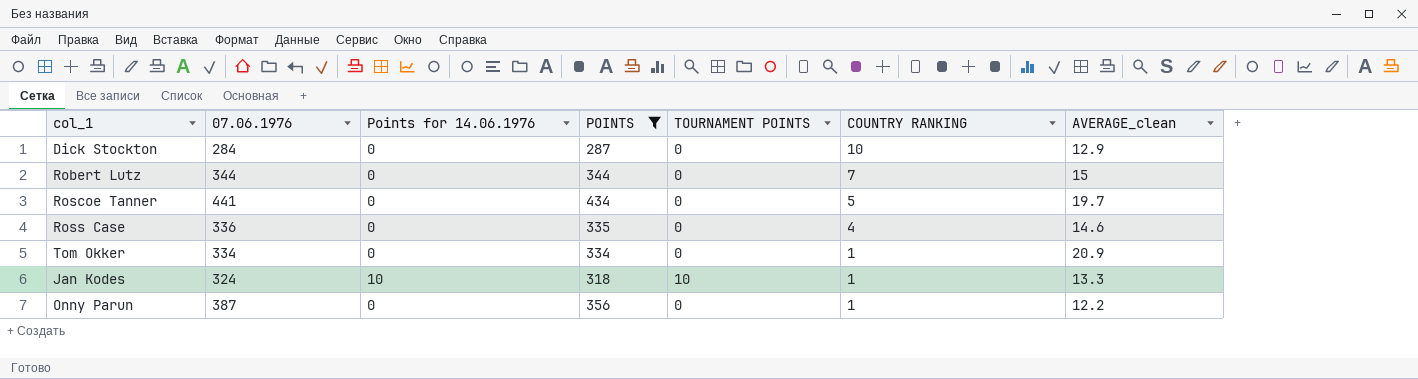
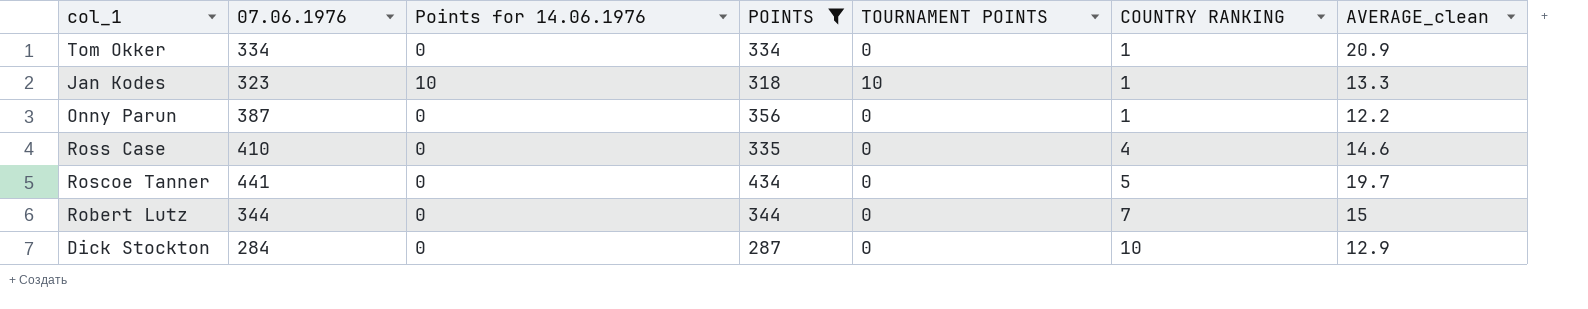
row order: COUNTRY RANKING descending -> COUNTRY RANKING ascending
Jan Kodes | 07.06.1976: 324 -> 323
Ross Case | 07.06.1976: 336 -> 410

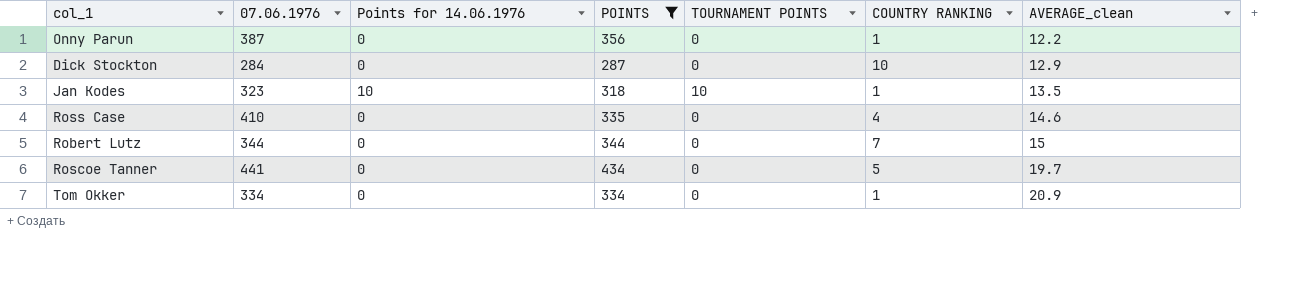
row order: COUNTRY RANKING ascending -> AVERAGE_clean ascending
Jan Kodes | AVERAGE_clean: 13.3 -> 13.5

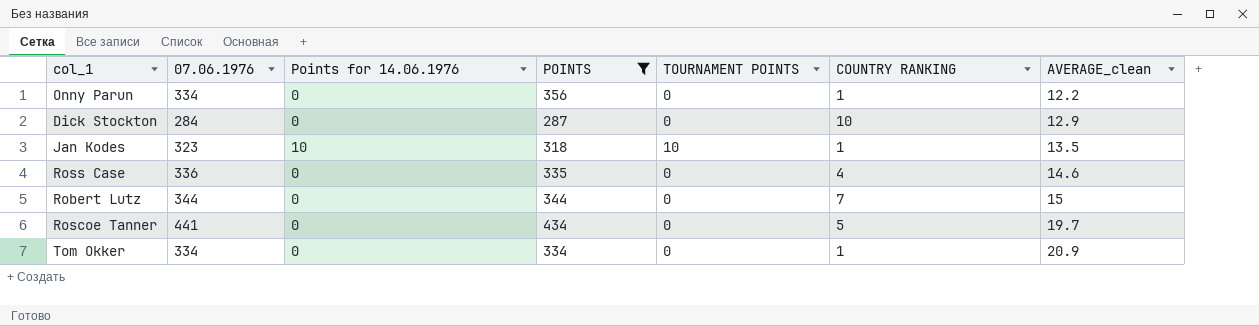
Onny Parun | 07.06.1976: 387 -> 334
Ross Case | 07.06.1976: 410 -> 336

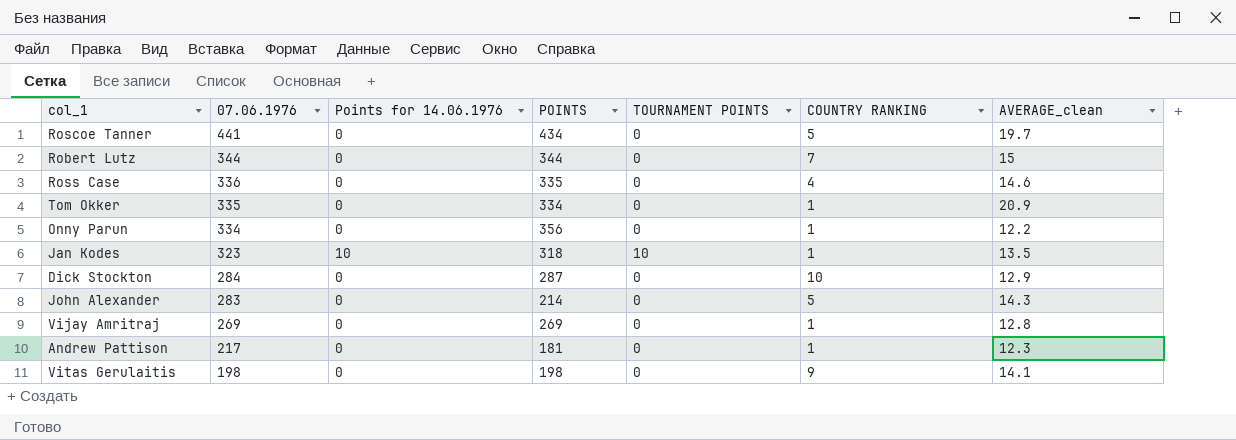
filter: POINTS >= 287 -> none
row order: AVERAGE_clean ascending -> 07.06.1976 descending
Tom Okker | 07.06.1976: 334 -> 335

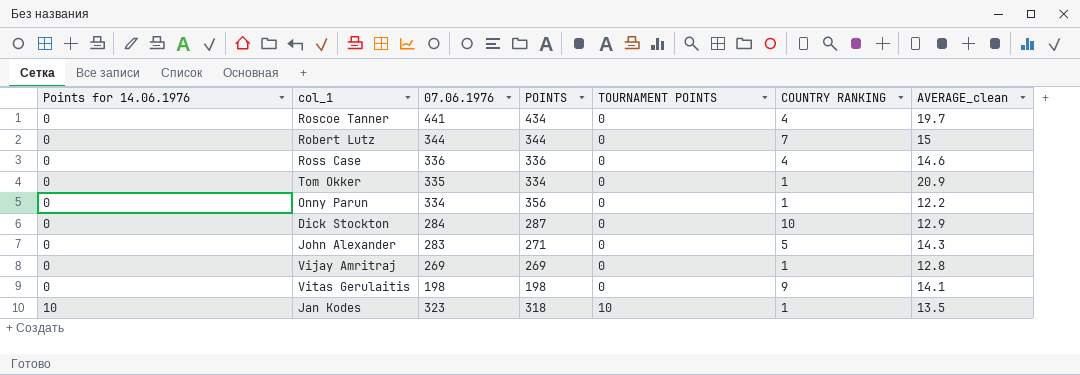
row order: 07.06.1976 descending -> Points for 14.06.1976 ascending
column Points for 14.06.1976 | position: 3 -> 1
row Andrew Pattison: 217 | 0 | 181 | 0 | 1 | 12.3 -> none
Roscoe Tanner | COUNTRY RANKING: 5 -> 4
Ross Case | POINTS: 335 -> 336
John Alexander | POINTS: 214 -> 271

